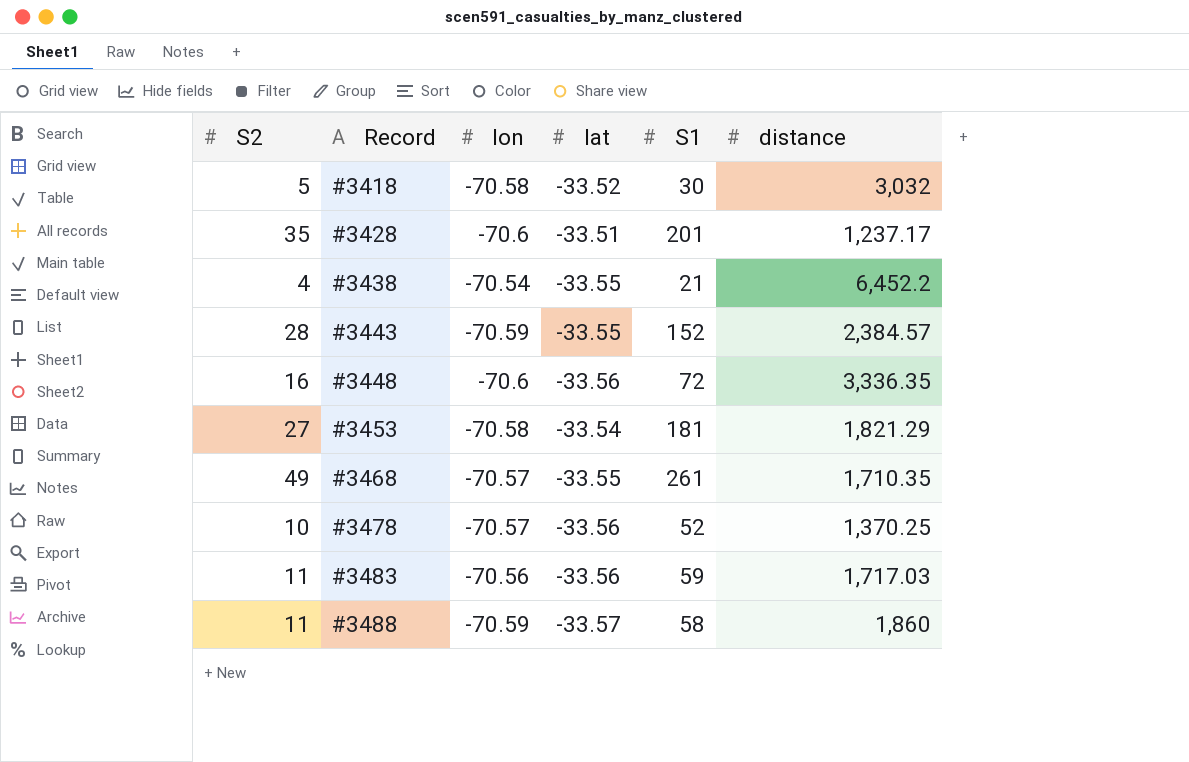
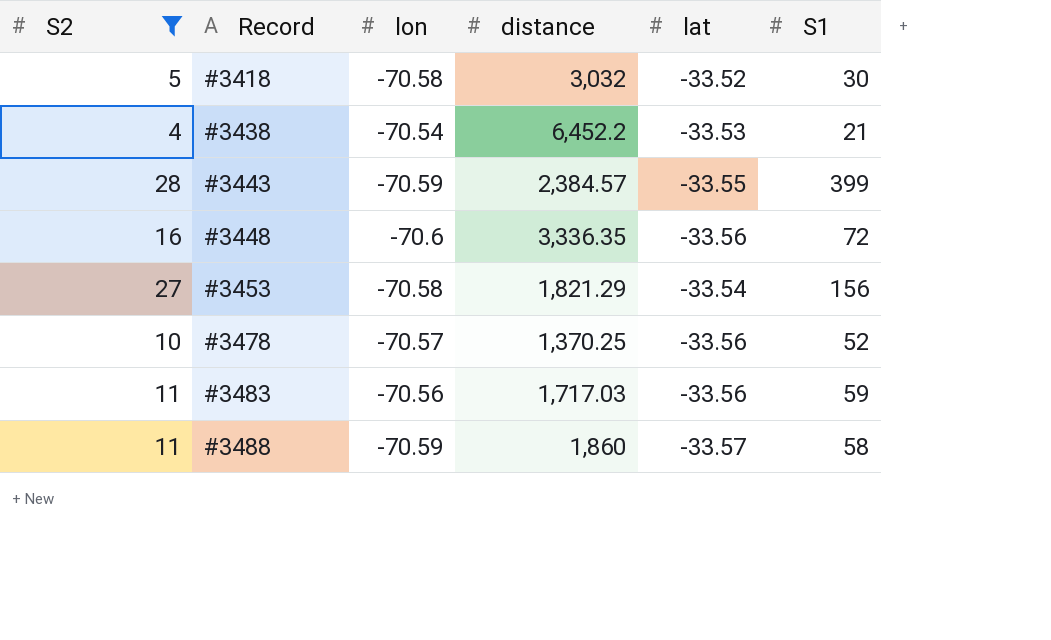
filter: none -> S2 <= 28
column distance | position: 6 -> 4
#3438 | lat: -33.55 -> -33.53
#3443 | S1: 152 -> 399
#3453 | S1: 181 -> 156

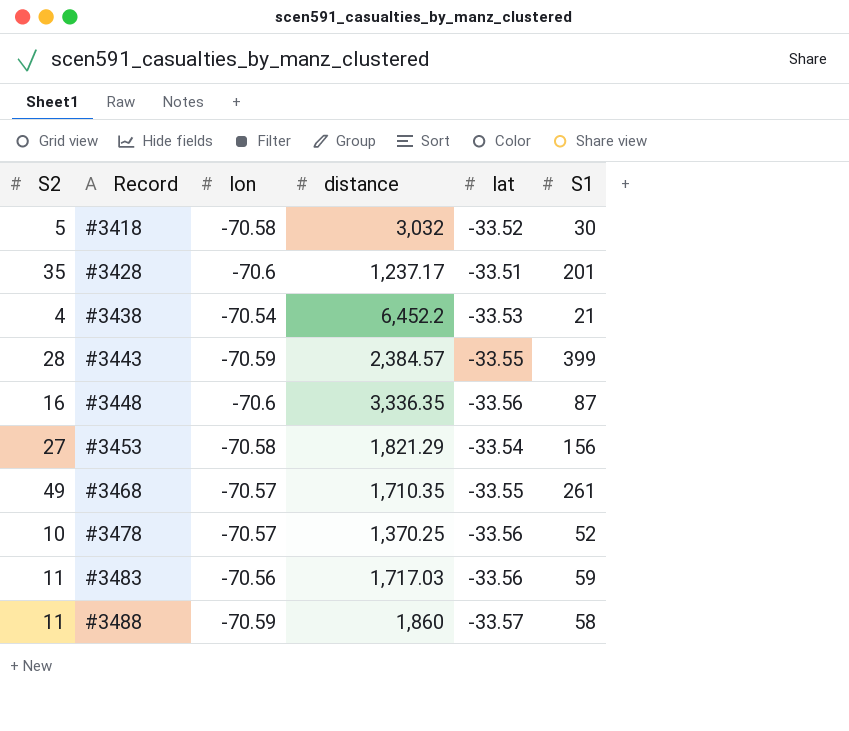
filter: S2 <= 28 -> none
#3448 | S1: 72 -> 87

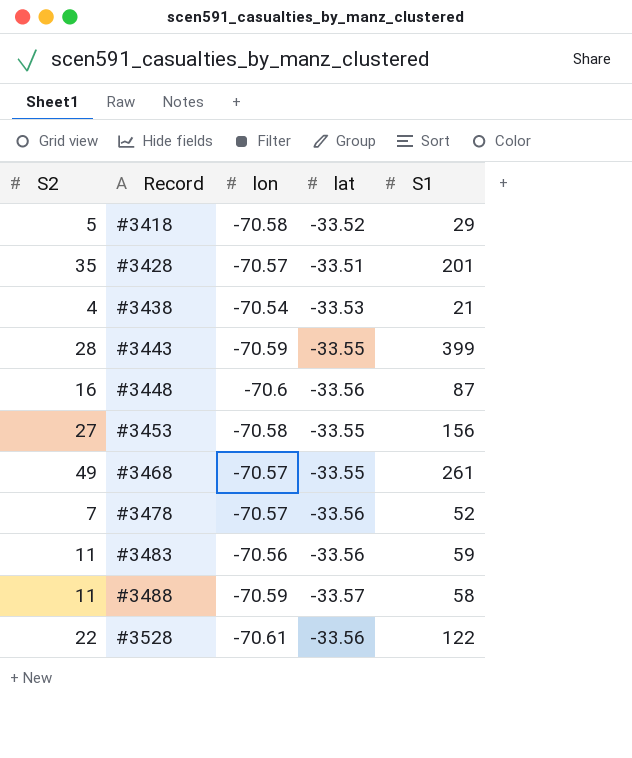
column distance | position: 4 -> none
#3418 | S1: 30 -> 29
#3428 | lon: -70.6 -> -70.57
#3453 | lat: -33.54 -> -33.55
#3478 | S2: 10 -> 7
row #3528: none -> 22 | -70.61 | -33.56 | 122

